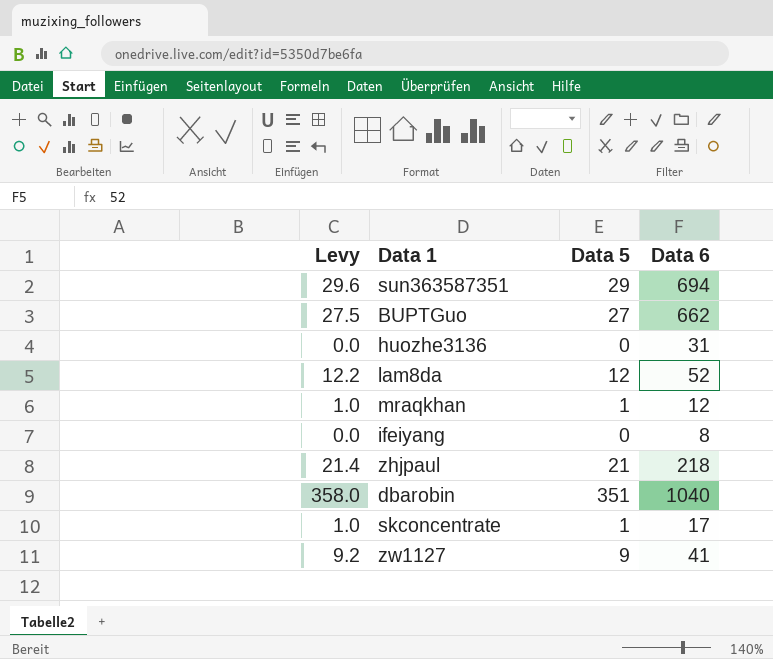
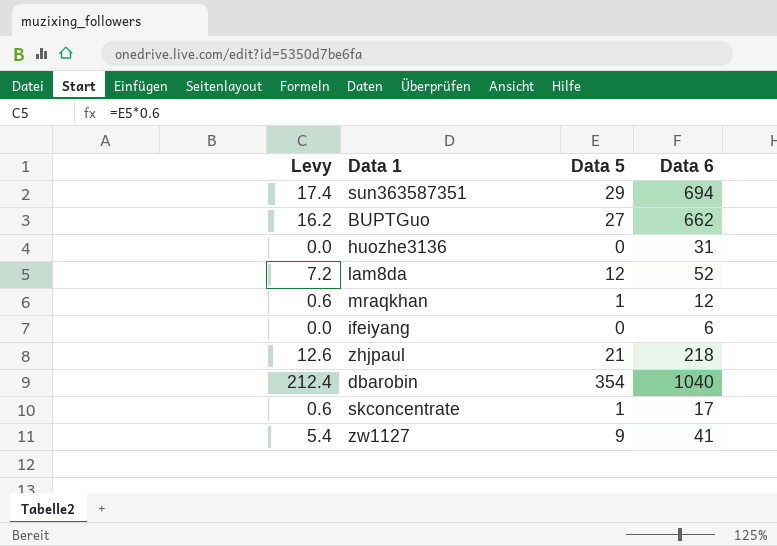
column Levy | formula: [Data 5] * 1.02 -> [Data 5] * 0.6
ifeiyang | Data 6: 8 -> 6
dbarobin | Data 5: 351 -> 354

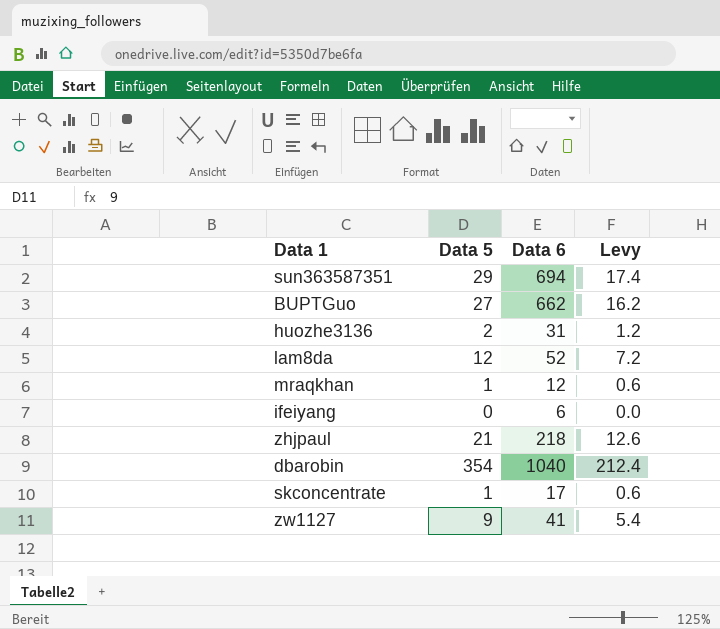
column Levy | position: 1 -> 4
huozhe3136 | Data 5: 0 -> 2
huozhe3136 | Levy: 0.0 -> 1.2

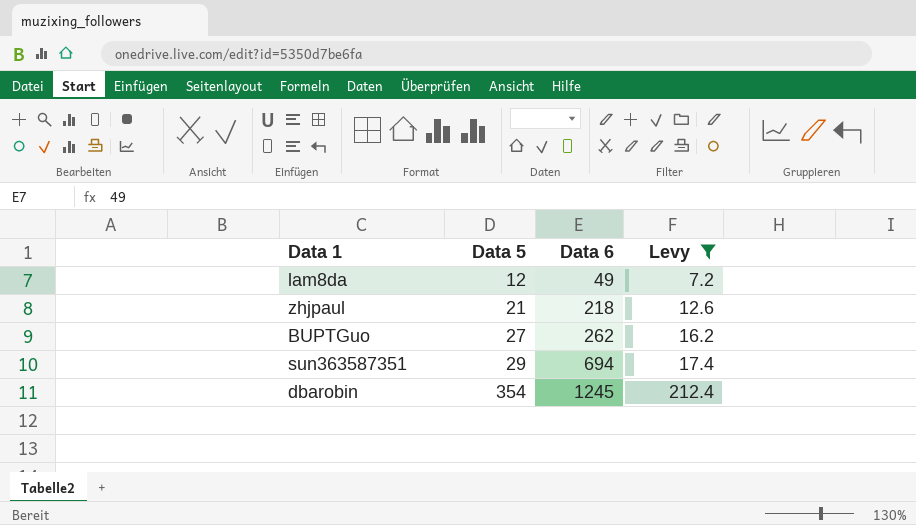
filter: none -> Levy >= 7.2
row order: none -> Data 5 ascending
lam8da | Data 6: 52 -> 49
BUPTGuo | Data 6: 662 -> 262
dbarobin | Data 6: 1040 -> 1245

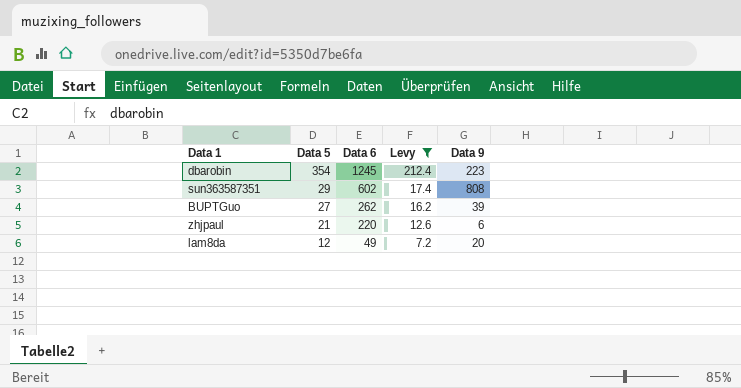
row order: Data 5 ascending -> Data 5 descending
column Data 9 | position: none -> 5
sun363587351 | Data 6: 694 -> 602
zhjpaul | Data 6: 218 -> 220

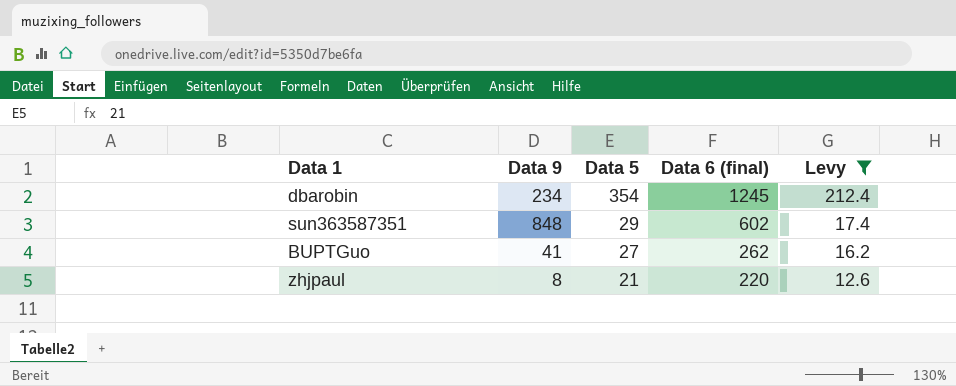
column Data 9 | position: 5 -> 2
column name: Data 6 -> Data 6 (final)
row lam8da: 12 | 49 | 7.2 | 20 -> none
dbarobin | Data 9: 223 -> 234
sun363587351 | Data 9: 808 -> 848
BUPTGuo | Data 9: 39 -> 41
zhjpaul | Data 9: 6 -> 8

